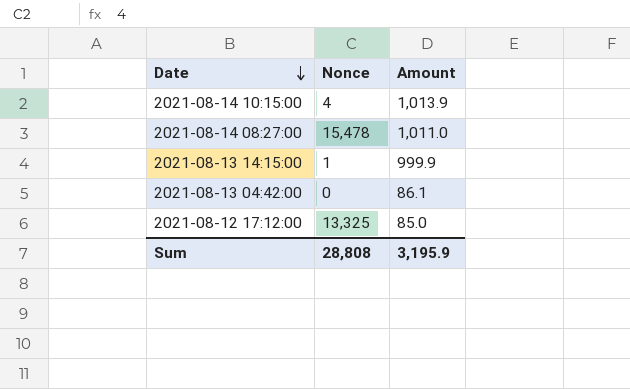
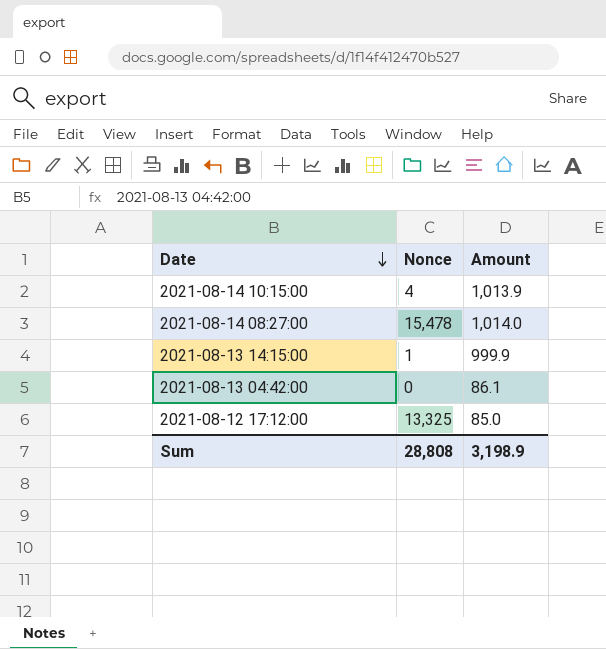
2021-08-14 08:27:00 | Amount: 1,011.0 -> 1,014.0
Sum | Amount: 3,195.9 -> 3,198.9

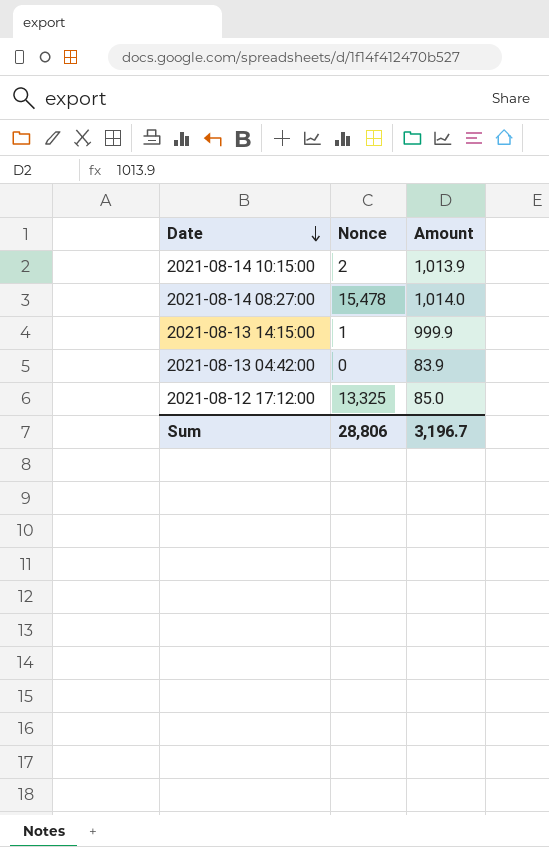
2021-08-14 10:15:00 | Nonce: 4 -> 2
2021-08-13 04:42:00 | Amount: 86.1 -> 83.9
Sum | Nonce: 28,808 -> 28,806
Sum | Amount: 3,198.9 -> 3,196.7

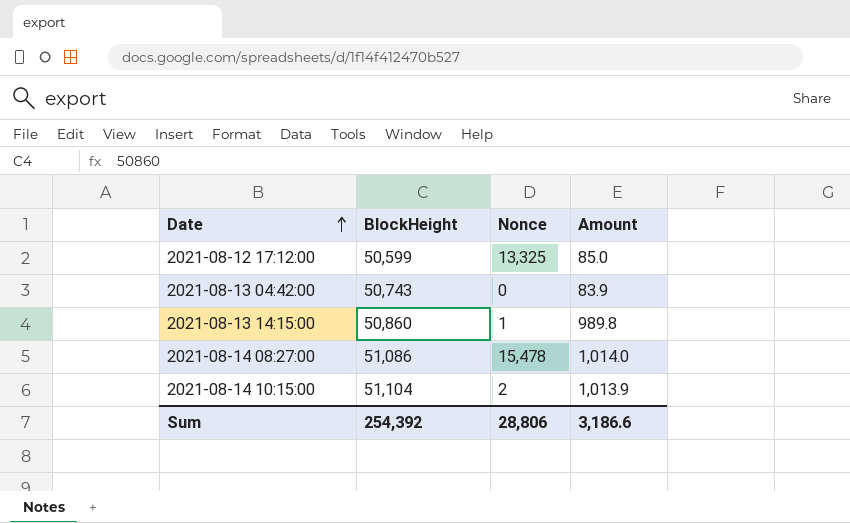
row order: Date descending -> Date ascending
column BlockHeight | position: none -> 2
2021-08-13 14:15:00 | Amount: 999.9 -> 989.8
Sum | Amount: 3,196.7 -> 3,186.6

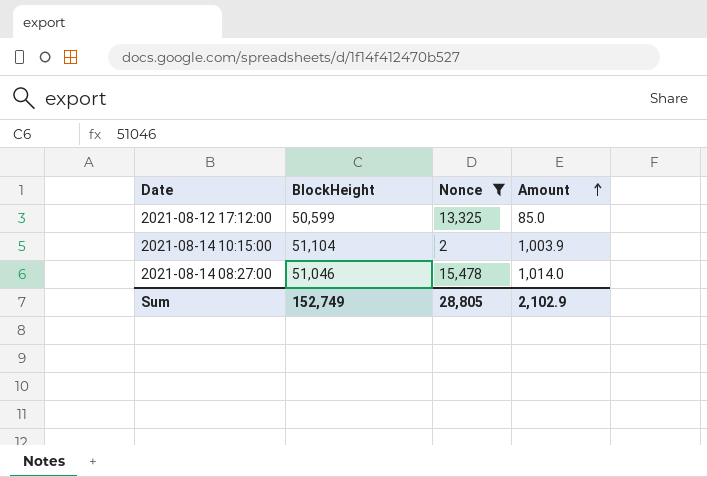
filter: none -> Nonce >= 2
row order: Date ascending -> Amount ascending
2021-08-14 10:15:00 | Amount: 1,013.9 -> 1,003.9
2021-08-14 08:27:00 | BlockHeight: 51,086 -> 51,046
Sum | BlockHeight: 254,392 -> 152,749
Sum | Nonce: 28,806 -> 28,805
Sum | Amount: 3,186.6 -> 2,102.9

